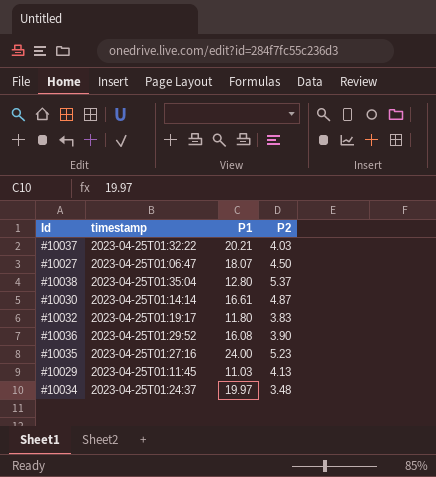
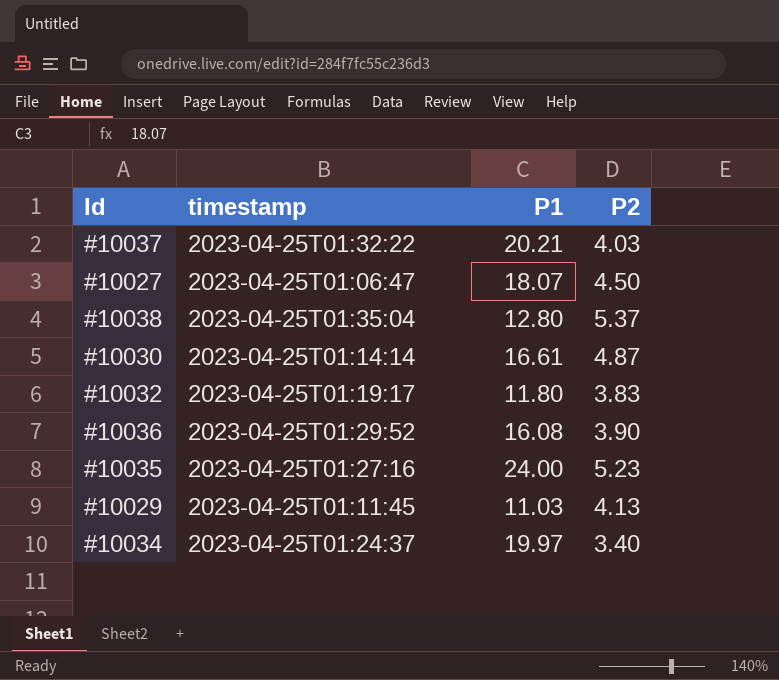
#10034 | P2: 3.48 -> 3.40

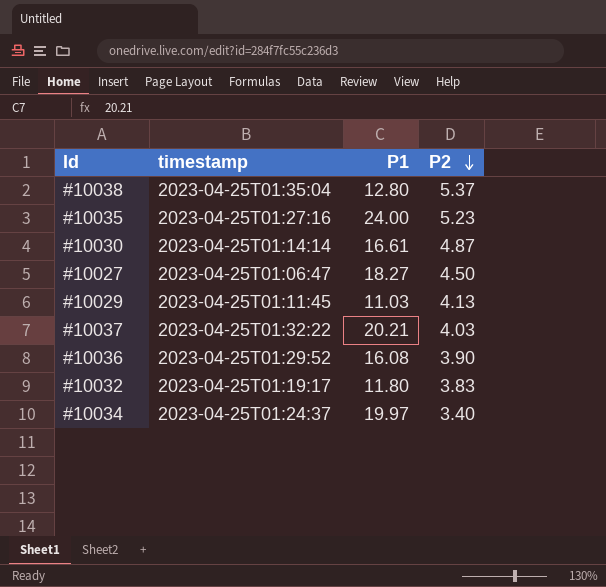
row order: none -> P2 descending
#10027 | P1: 18.07 -> 18.27

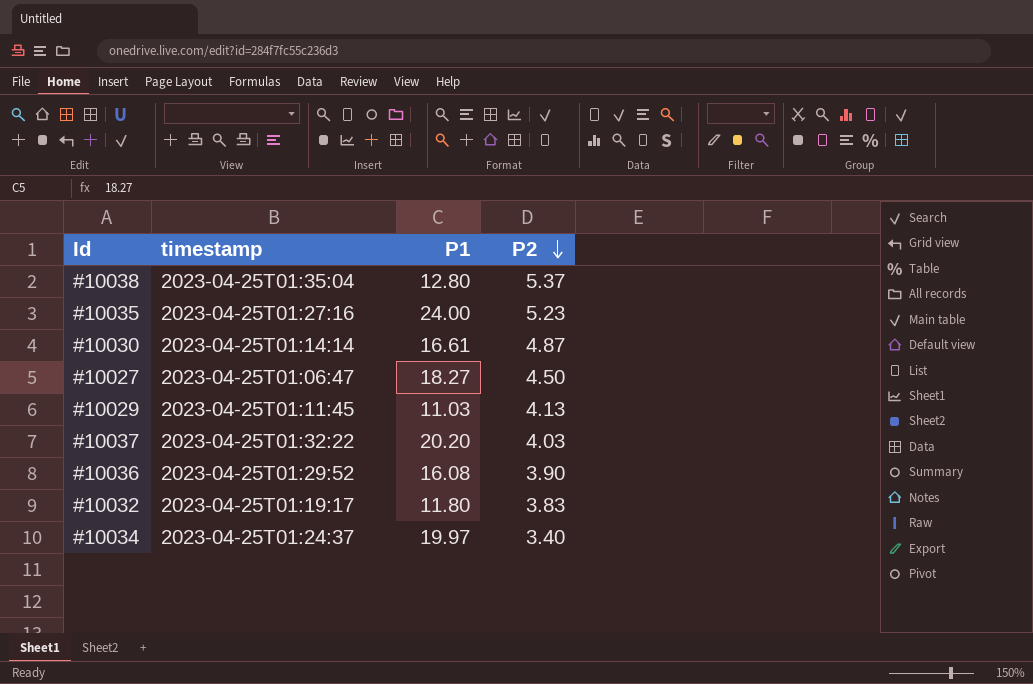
#10037 | P1: 20.21 -> 20.20

